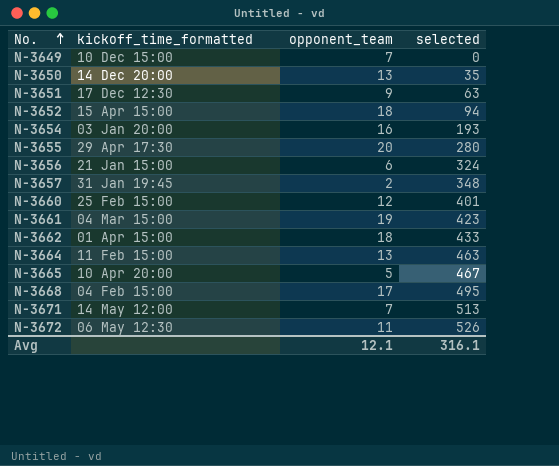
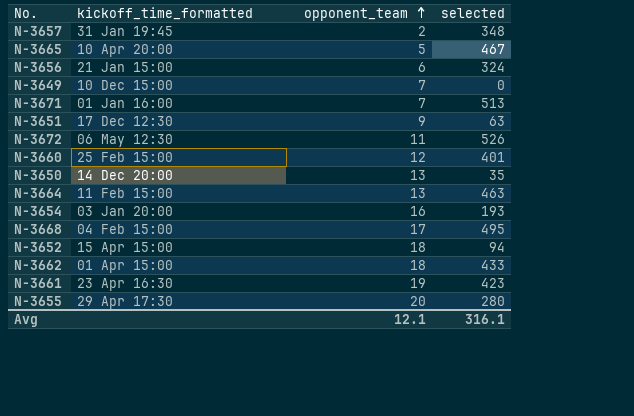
row order: No. ascending -> opponent_team ascending
N-3671 | kickoff_time_formatted: 14 May 12:00 -> 01 Jan 16:00
N-3661 | kickoff_time_formatted: 04 Mar 15:00 -> 23 Apr 16:30

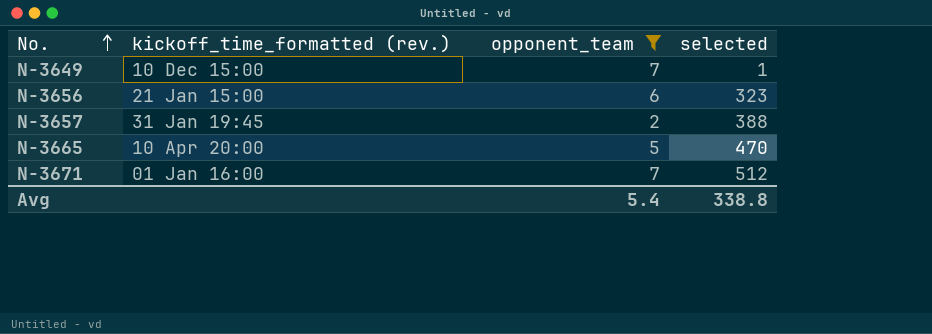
filter: none -> opponent_team <= 7
row order: opponent_team ascending -> No. ascending
column name: kickoff_time_formatted -> kickoff_time_formatted (rev.)
N-3649 | selected: 0 -> 1
N-3656 | selected: 324 -> 323
N-3657 | selected: 348 -> 388
N-3665 | selected: 467 -> 470
N-3671 | selected: 513 -> 512
Avg | opponent_team: 12.1 -> 5.4
Avg | selected: 316.1 -> 338.8

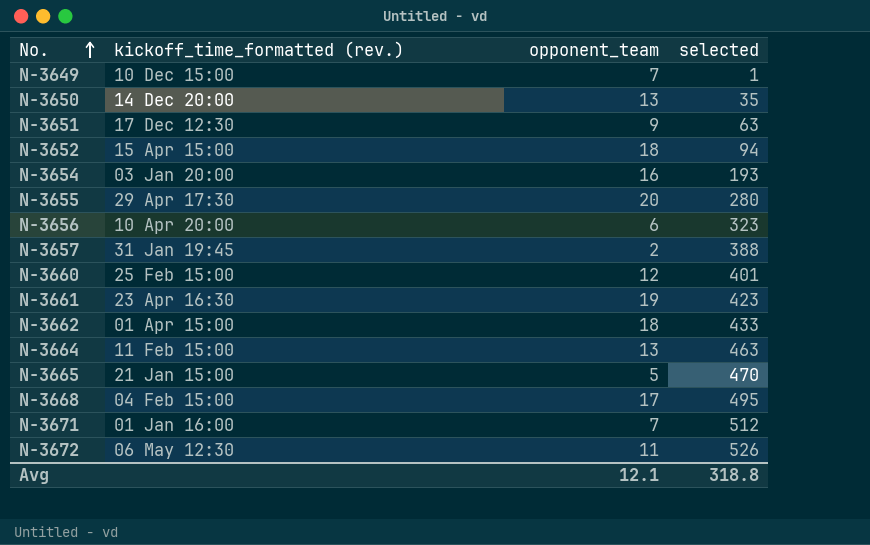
filter: opponent_team <= 7 -> none
N-3656 | kickoff_time_formatted (rev.): 21 Jan 15:00 -> 10 Apr 20:00
N-3665 | kickoff_time_formatted (rev.): 10 Apr 20:00 -> 21 Jan 15:00
Avg | opponent_team: 5.4 -> 12.1
Avg | selected: 338.8 -> 318.8

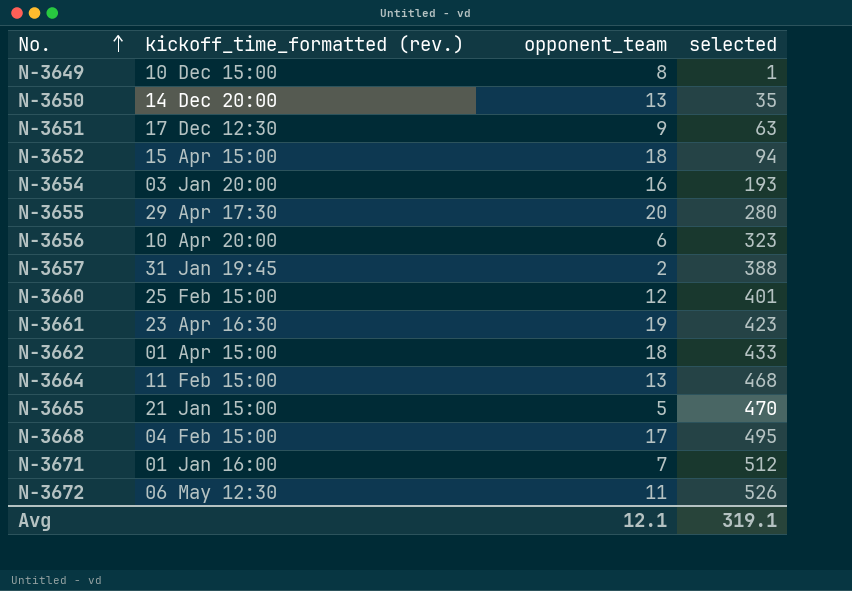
N-3649 | opponent_team: 7 -> 8
N-3664 | selected: 463 -> 468
Avg | selected: 318.8 -> 319.1

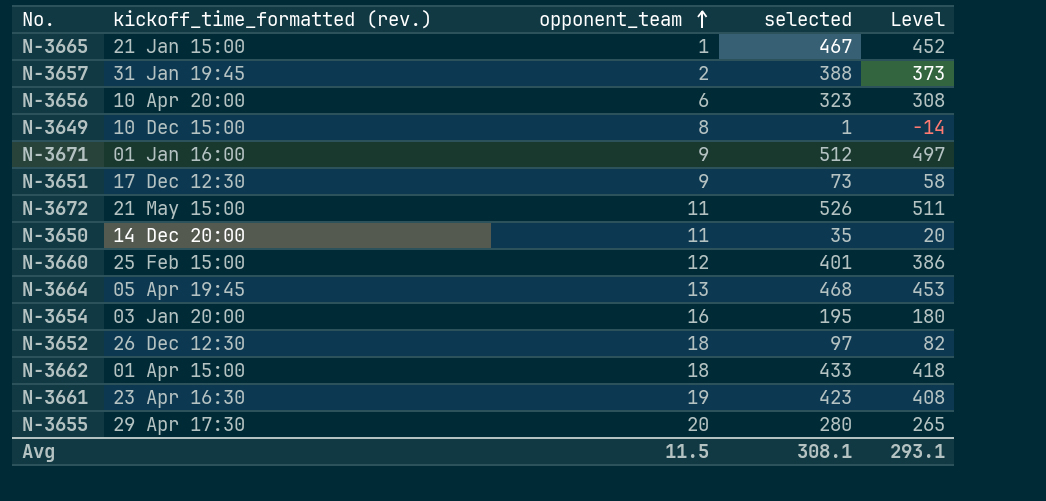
row order: No. ascending -> opponent_team ascending
column Level | formula: none -> [selected] - 15
row N-3668: 04 Feb 15:00 | 17 | 495 -> none
N-3665 | opponent_team: 5 -> 1
N-3665 | selected: 470 -> 467
N-3671 | opponent_team: 7 -> 9
N-3651 | selected: 63 -> 73
N-3672 | kickoff_time_formatted (rev.): 06 May 12:30 -> 21 May 15:00
N-3650 | opponent_team: 13 -> 11
N-3664 | kickoff_time_formatted (rev.): 11 Feb 15:00 -> 05 Apr 19:45
N-3654 | selected: 193 -> 195
N-3652 | kickoff_time_formatted (rev.): 15 Apr 15:00 -> 26 Dec 12:30
N-3652 | selected: 94 -> 97
Avg | opponent_team: 12.1 -> 11.5
Avg | selected: 319.1 -> 308.1

